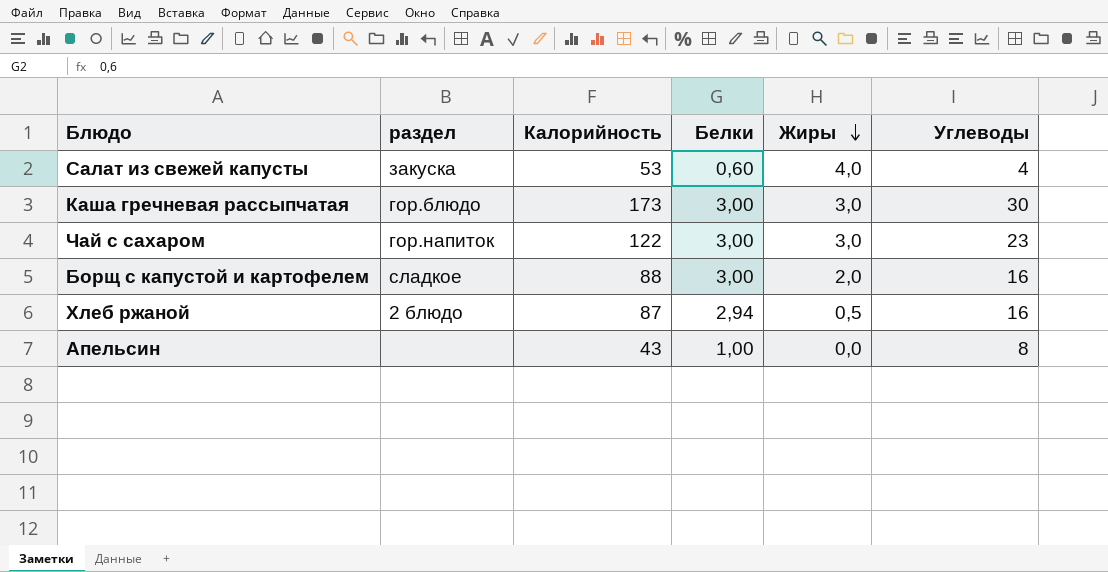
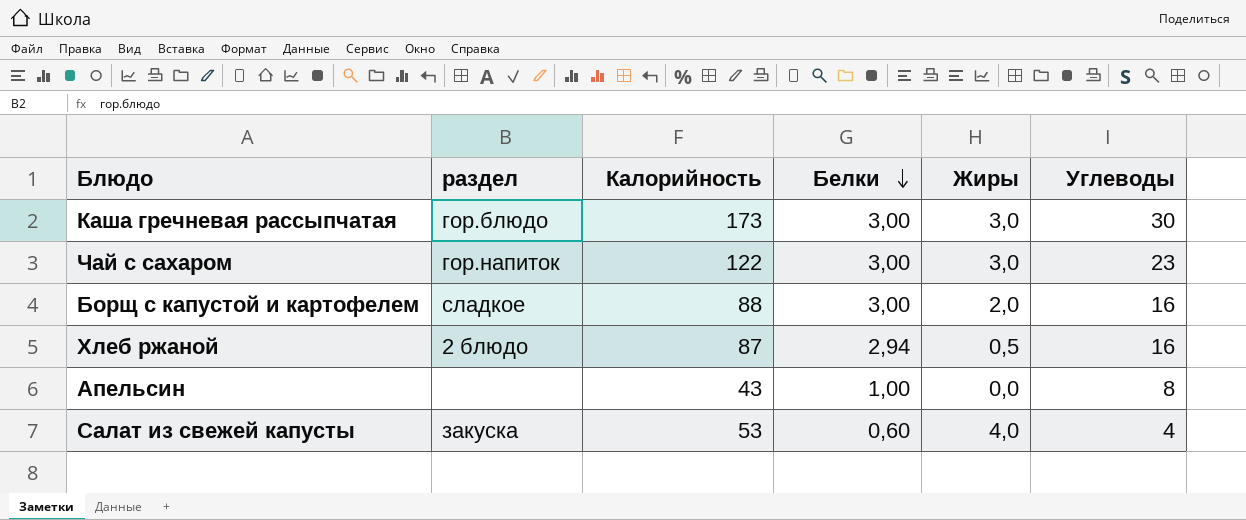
row order: Жиры descending -> Белки descending

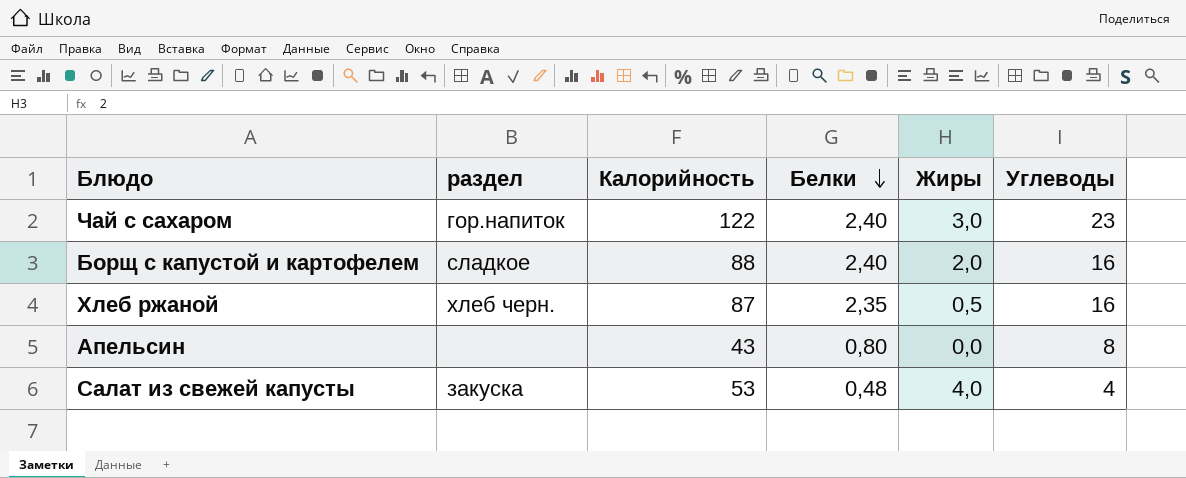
row Каша гречневая рассыпчатая: гор.блюдо | 173 | 3,00 | 3,0 | 30 -> none
Чай с сахаром | Белки: 3,00 -> 2,40
Борщ с капустой и картофелем | Белки: 3,00 -> 2,40
Хлеб ржаной | раздел: 2 блюдо -> хлеб черн.
Хлеб ржаной | Белки: 2,94 -> 2,35
Апельсин | Белки: 1,00 -> 0,80
Салат из свежей капусты | Белки: 0,60 -> 0,48

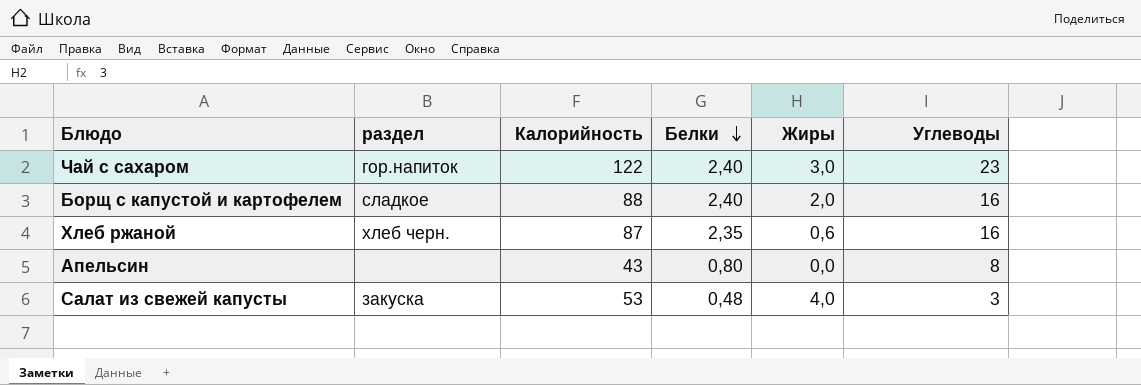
Хлеб ржаной | Жиры: 0,5 -> 0,6
Салат из свежей капусты | Углеводы: 4 -> 3

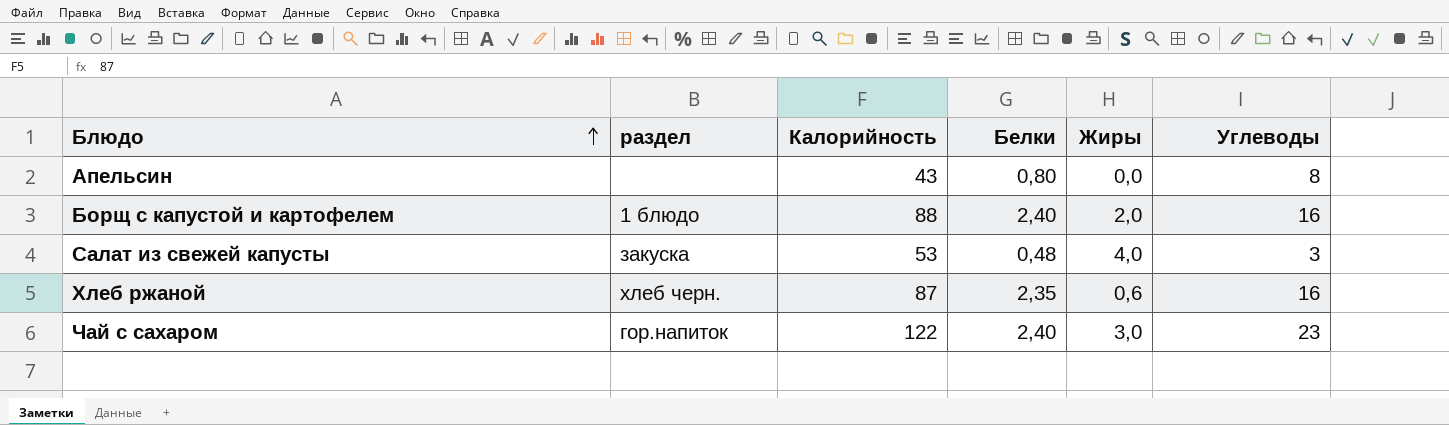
row order: Белки descending -> Блюдо ascending
Борщ с капустой и картофелем | раздел: сладкое -> 1 блюдо

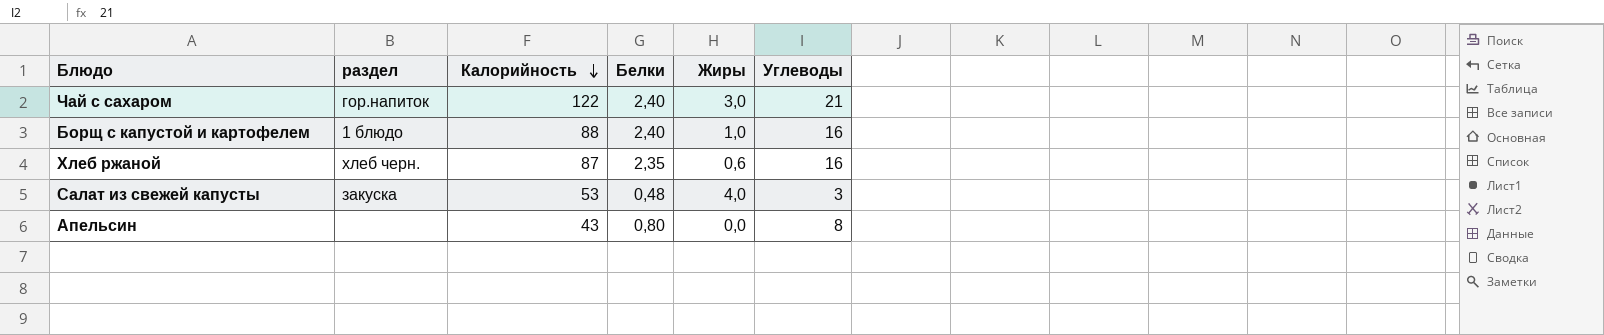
row order: Блюдо ascending -> Калорийность descending
Чай с сахаром | Углеводы: 23 -> 21
Борщ с капустой и картофелем | Жиры: 2,0 -> 1,0

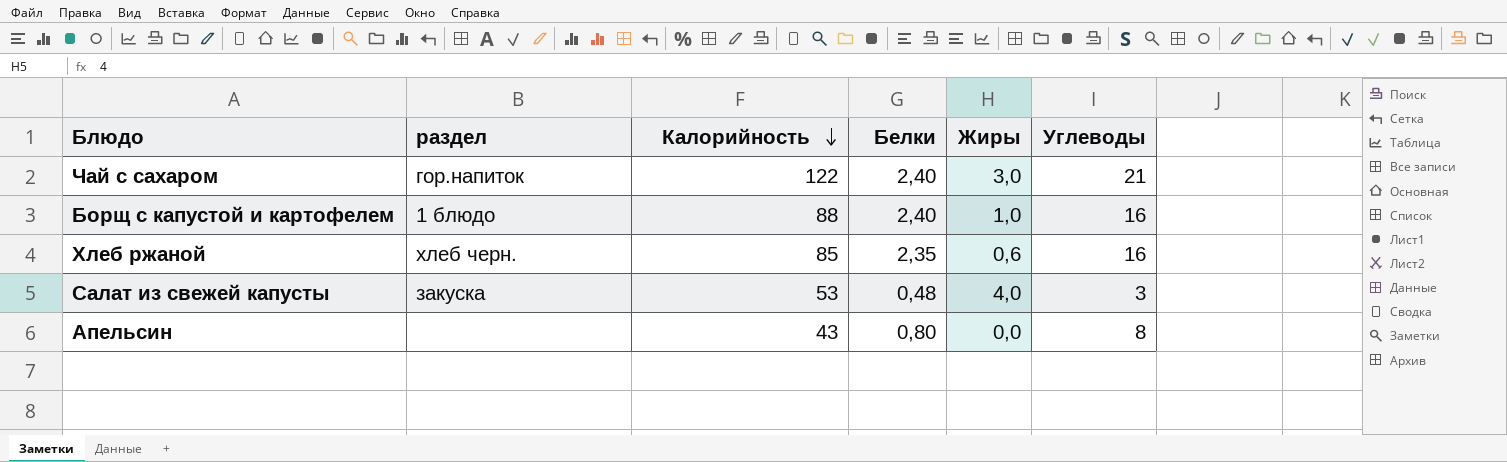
Хлеб ржаной | Калорийность: 87 -> 85

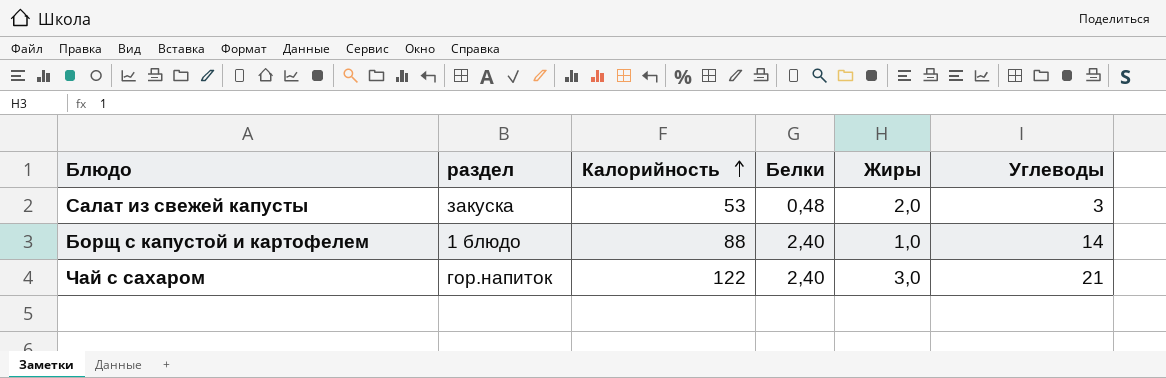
row order: Калорийность descending -> Калорийность ascending
row Хлеб ржаной: хлеб черн. | 85 | 2,35 | 0,6 | 16 -> none
row Апельсин: none | 43 | 0,80 | 0,0 | 8 -> none
Салат из свежей капусты | Жиры: 4,0 -> 2,0
Борщ с капустой и картофелем | Углеводы: 16 -> 14

